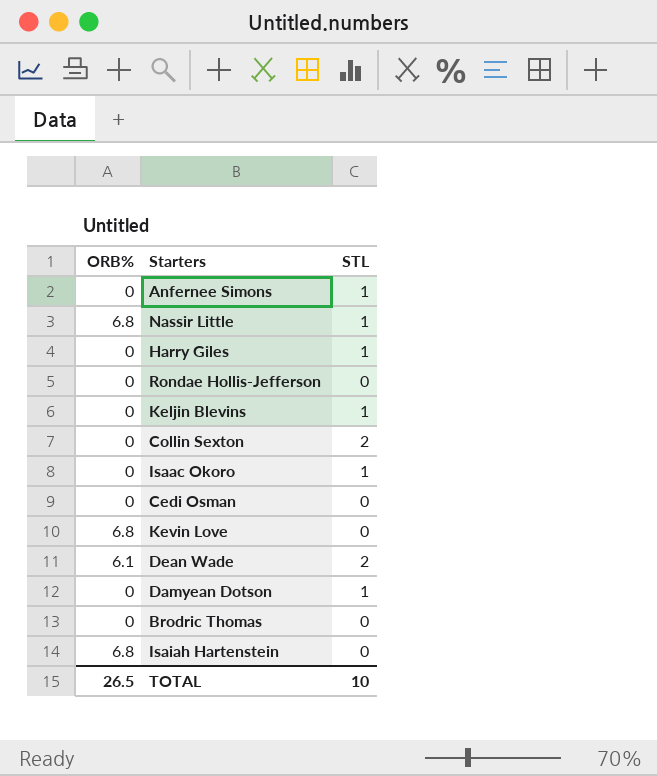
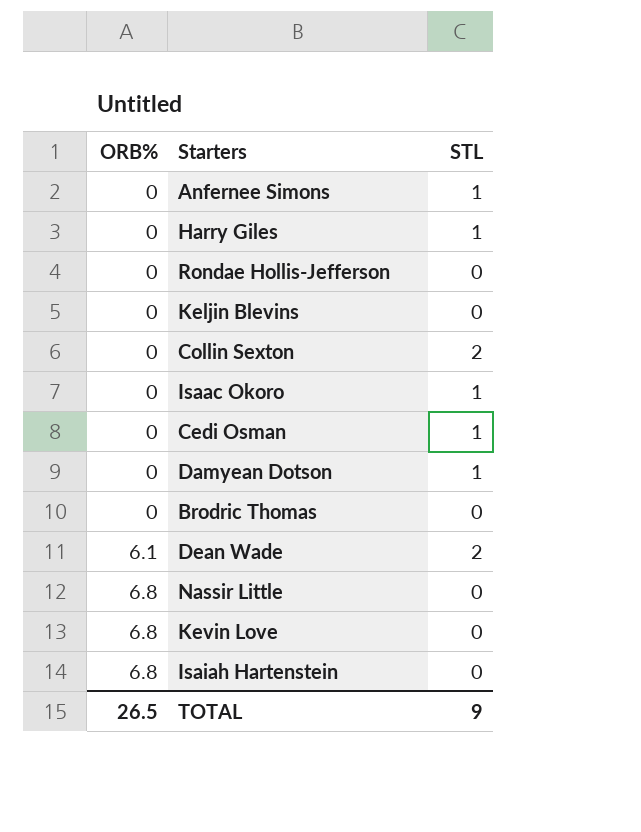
row order: none -> ORB% ascending
Keljin Blevins | STL: 1 -> 0
Cedi Osman | STL: 0 -> 1
Nassir Little | STL: 1 -> 0
TOTAL | STL: 10 -> 9

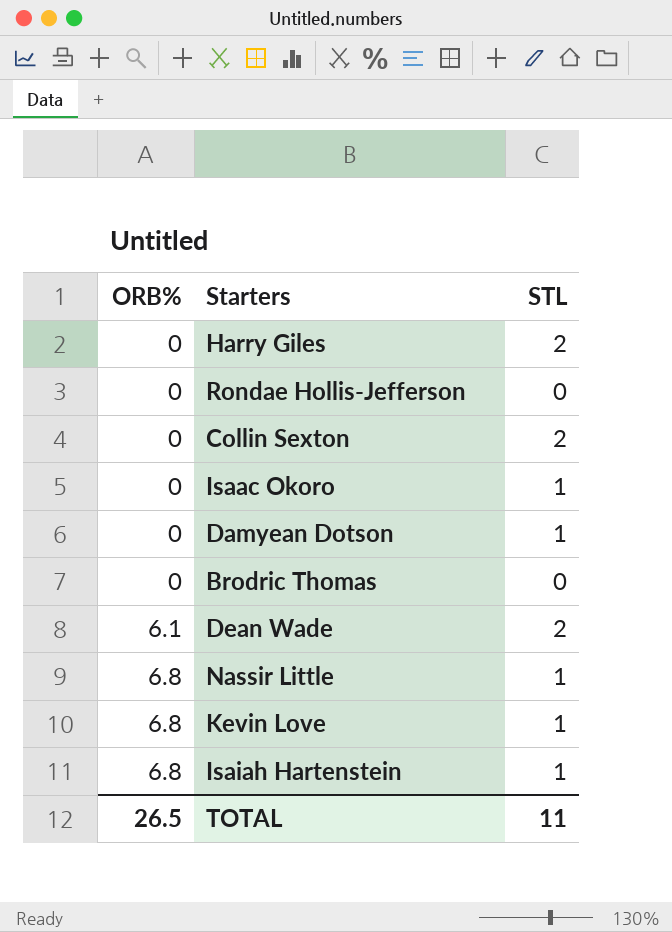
row Anfernee Simons: 0 | 1 -> none
row Keljin Blevins: 0 | 0 -> none
row Cedi Osman: 0 | 1 -> none
Harry Giles | STL: 1 -> 2
Nassir Little | STL: 0 -> 1
Kevin Love | STL: 0 -> 1
Isaiah Hartenstein | STL: 0 -> 1
TOTAL | STL: 9 -> 11

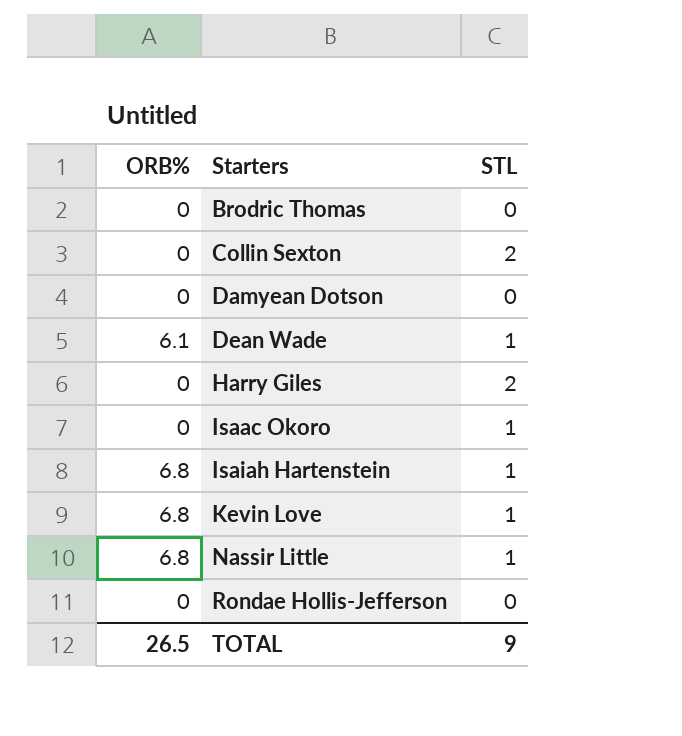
row order: ORB% ascending -> Starters ascending
Damyean Dotson | STL: 1 -> 0
Dean Wade | STL: 2 -> 1
TOTAL | STL: 11 -> 9

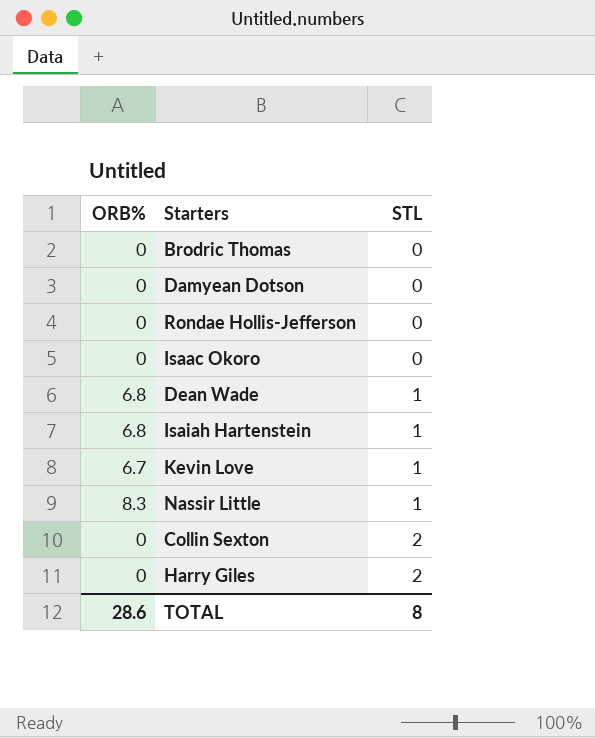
row order: Starters ascending -> STL ascending
Isaac Okoro | STL: 1 -> 0
Dean Wade | ORB%: 6.1 -> 6.8
Kevin Love | ORB%: 6.8 -> 6.7
Nassir Little | ORB%: 6.8 -> 8.3
TOTAL | ORB%: 26.5 -> 28.6
TOTAL | STL: 9 -> 8

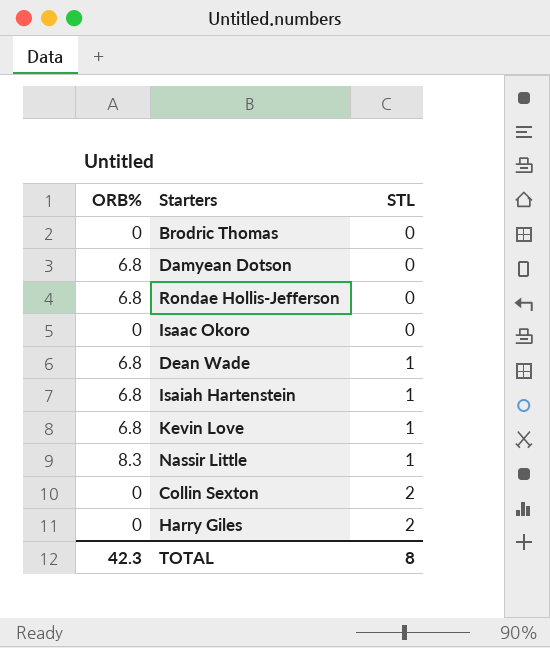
Damyean Dotson | ORB%: 0 -> 6.8
Rondae Hollis-Jefferson | ORB%: 0 -> 6.8
Kevin Love | ORB%: 6.7 -> 6.8
TOTAL | ORB%: 28.6 -> 42.3

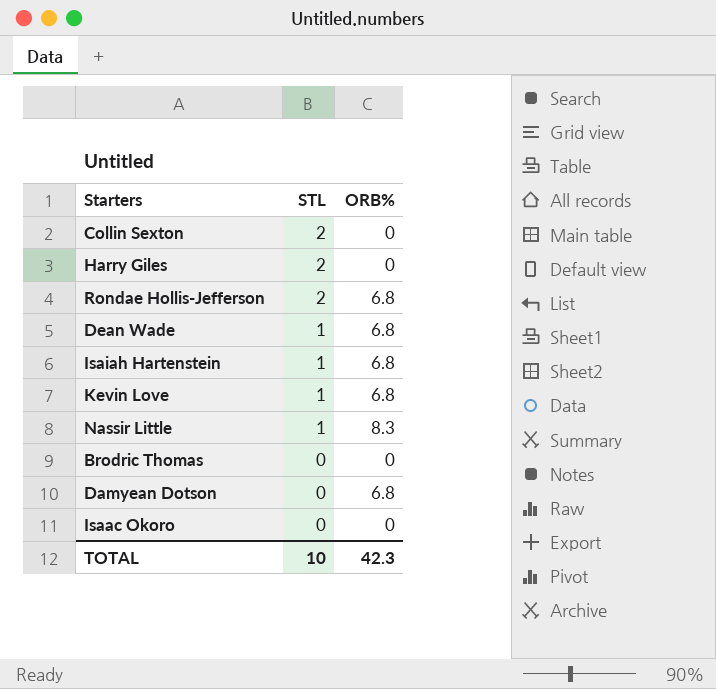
row order: STL ascending -> STL descending
column ORB% | position: 1 -> 3
Rondae Hollis-Jefferson | STL: 0 -> 2
TOTAL | STL: 8 -> 10

